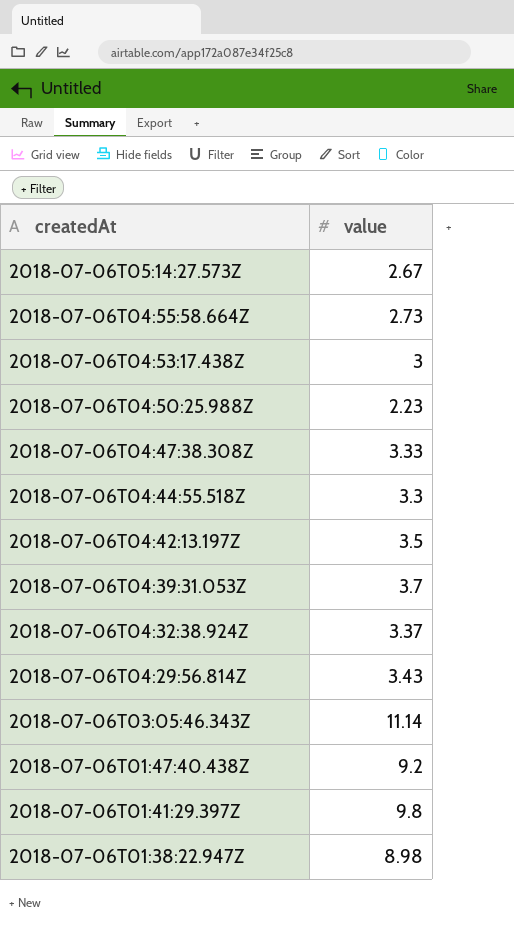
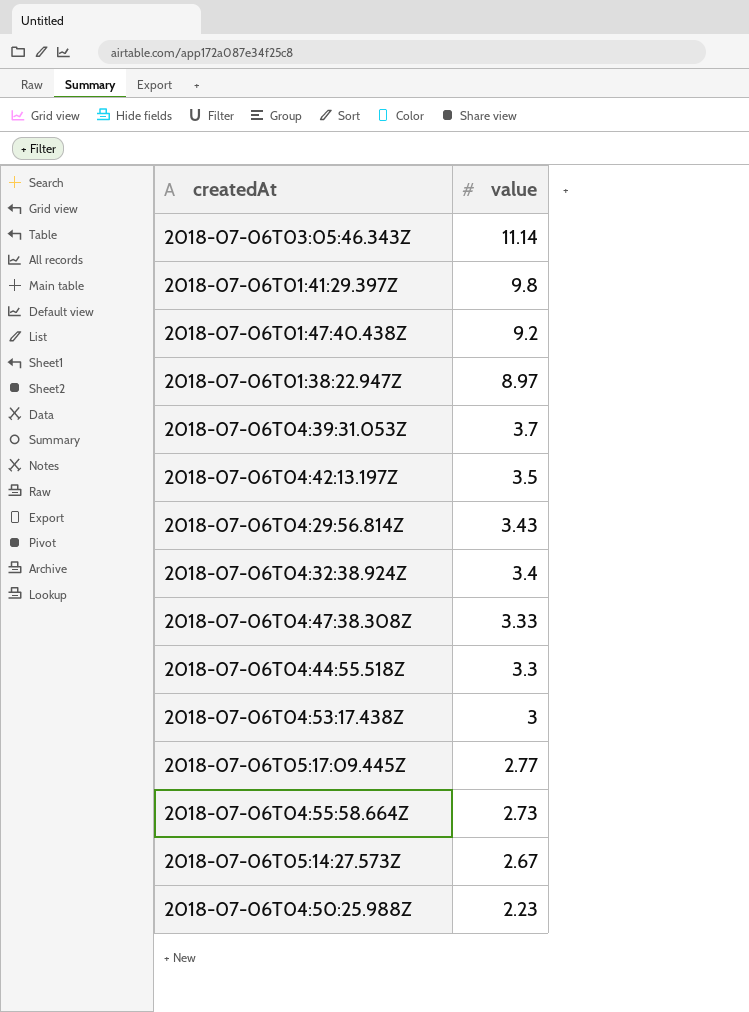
row order: createdAt descending -> value descending
2018-07-06T01:38:22.947Z | value: 8.98 -> 8.97
2018-07-06T04:32:38.924Z | value: 3.37 -> 3.4
row 2018-07-06T05:17:09.445Z: none -> 2.77

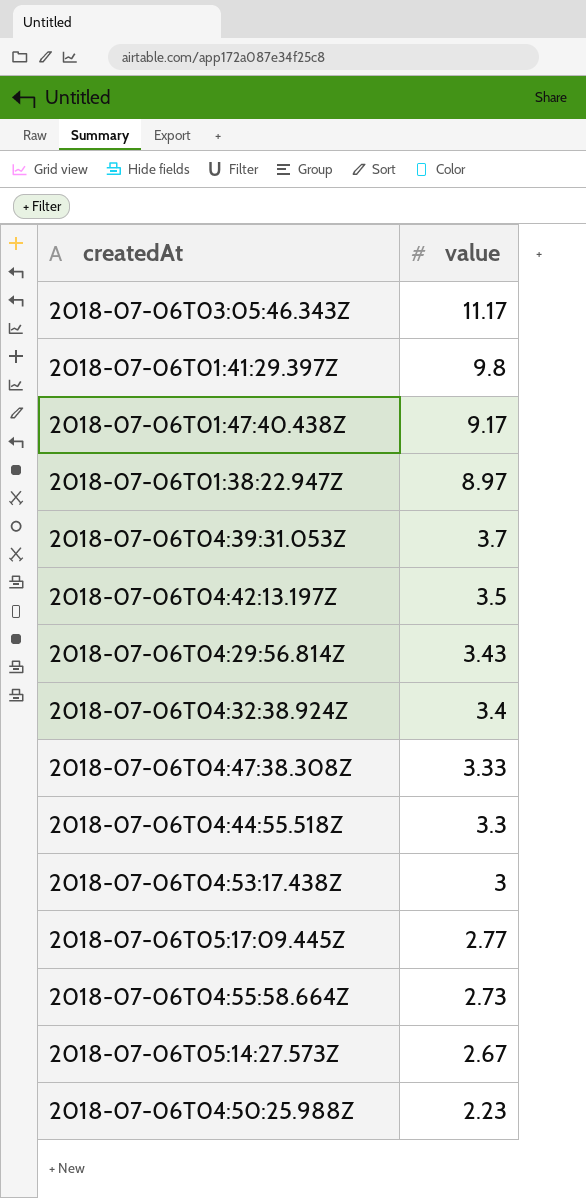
2018-07-06T03:05:46.343Z | value: 11.14 -> 11.17
2018-07-06T01:47:40.438Z | value: 9.2 -> 9.17

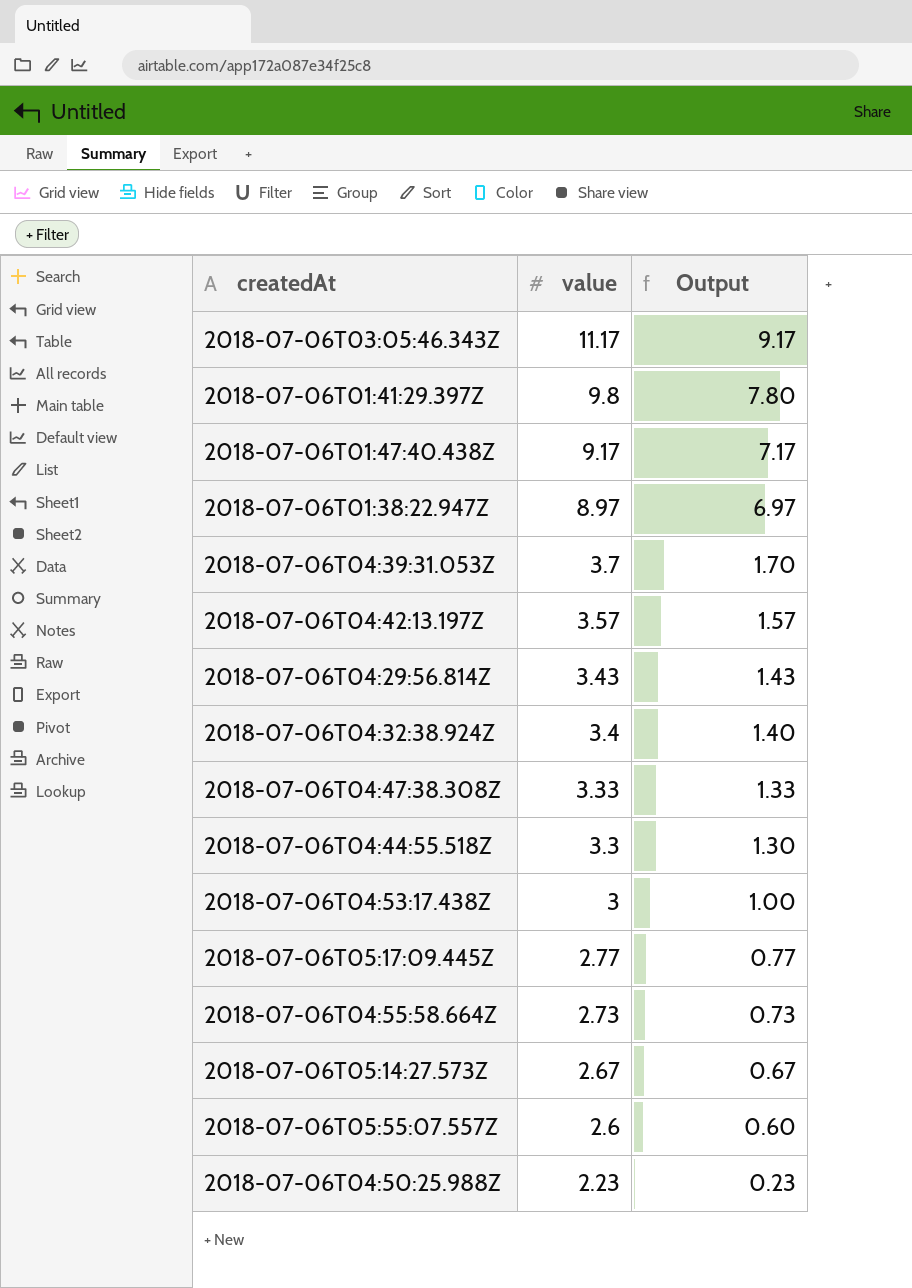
column Output | formula: none -> [value] - 2
2018-07-06T04:42:13.197Z | value: 3.5 -> 3.57
row 2018-07-06T05:55:07.557Z: none -> 2.6 | 0.60

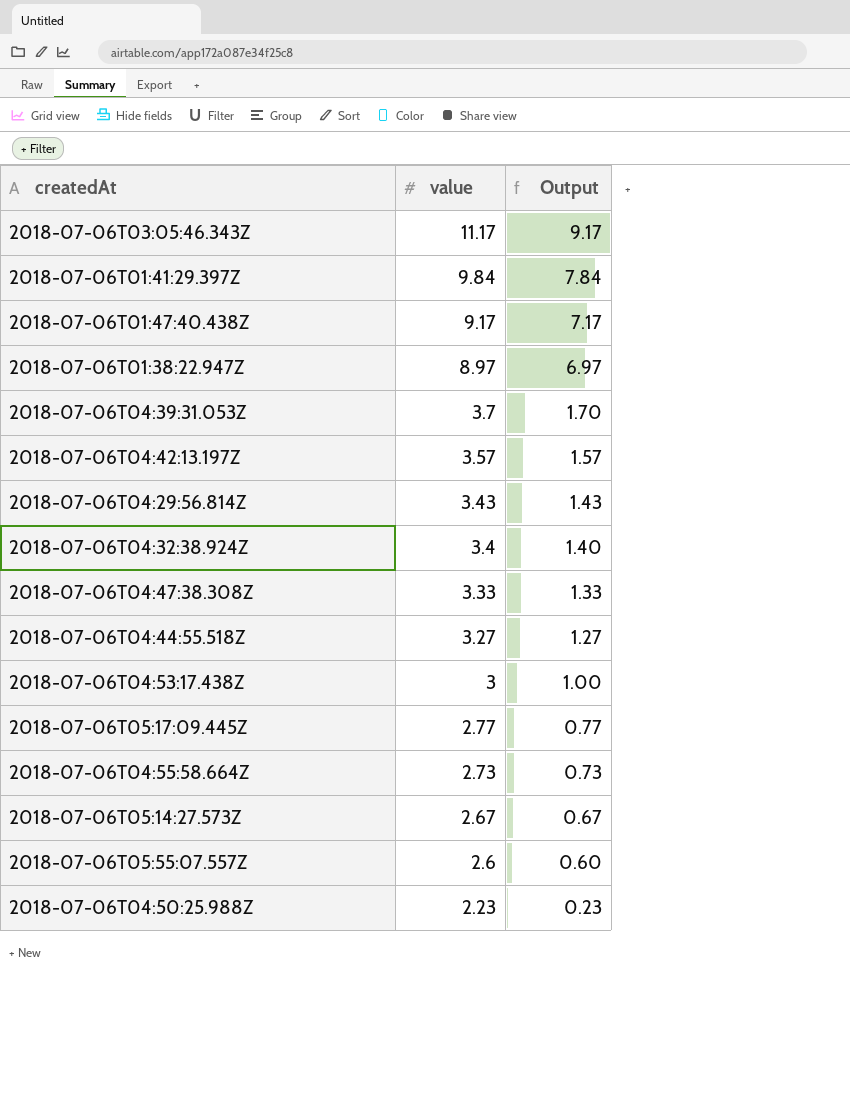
2018-07-06T01:41:29.397Z | value: 9.8 -> 9.84
2018-07-06T01:41:29.397Z | Output: 7.80 -> 7.84
2018-07-06T04:44:55.518Z | value: 3.3 -> 3.27
2018-07-06T04:44:55.518Z | Output: 1.30 -> 1.27

